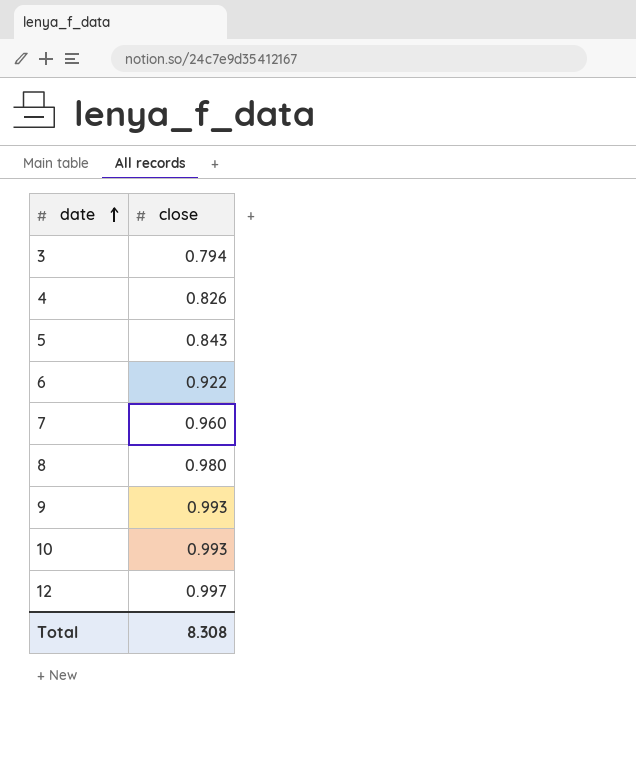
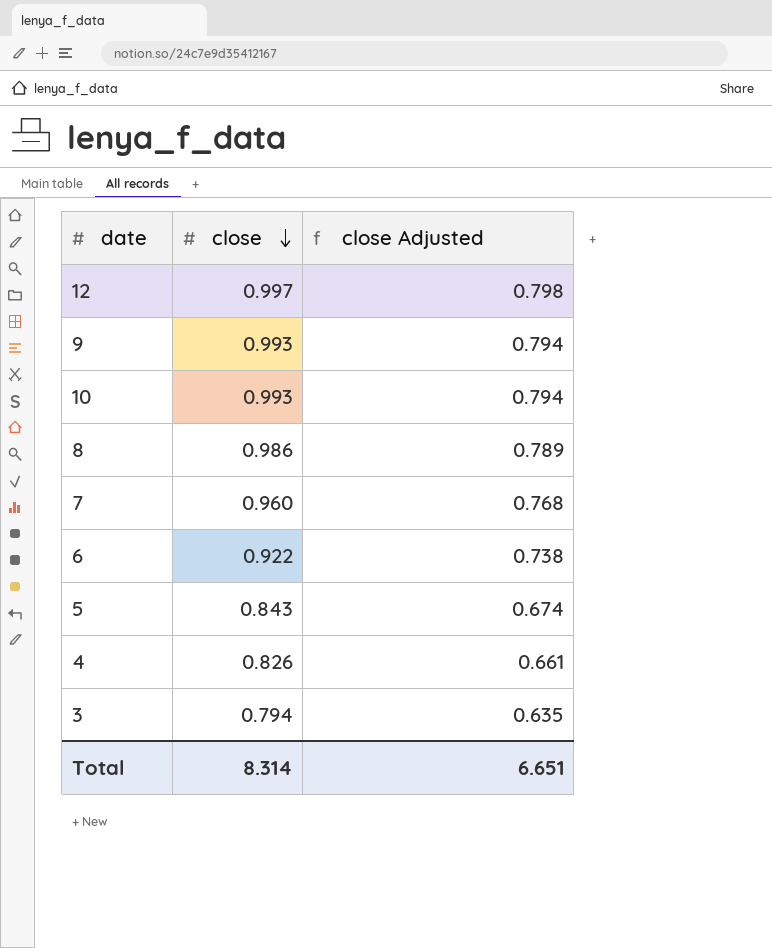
row order: date ascending -> close descending
column close Adjusted | formula: none -> [close] * 0.8
8 | close: 0.980 -> 0.986
Total | close: 8.308 -> 8.314

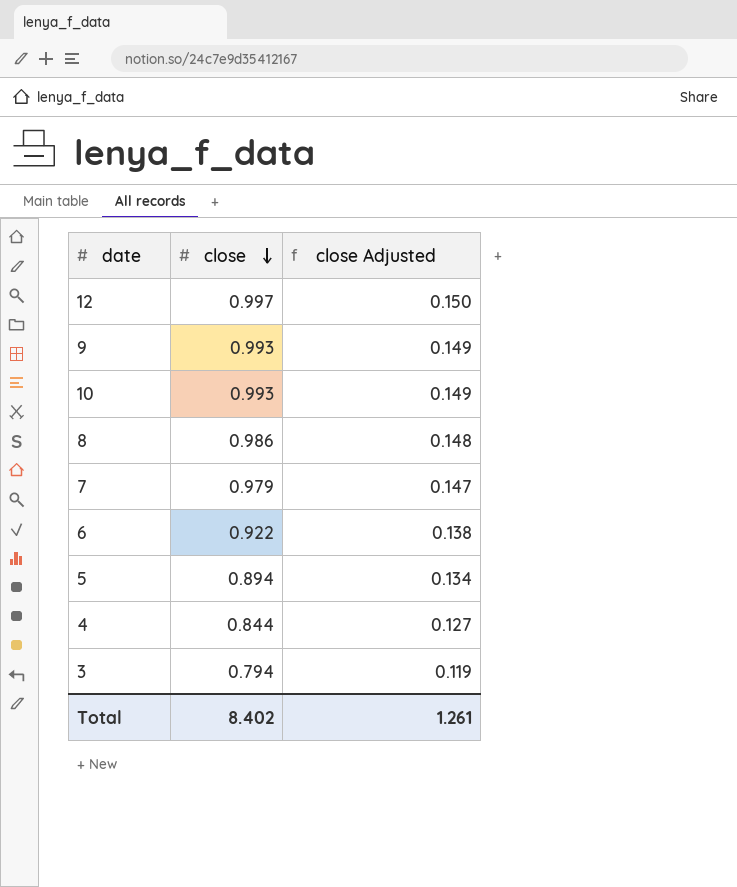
column close Adjusted | formula: [close] * 0.8 -> [close] * 0.15
7 | close: 0.960 -> 0.979
5 | close: 0.843 -> 0.894
4 | close: 0.826 -> 0.844
Total | close: 8.314 -> 8.402
Total | close Adjusted: 6.651 -> 1.261

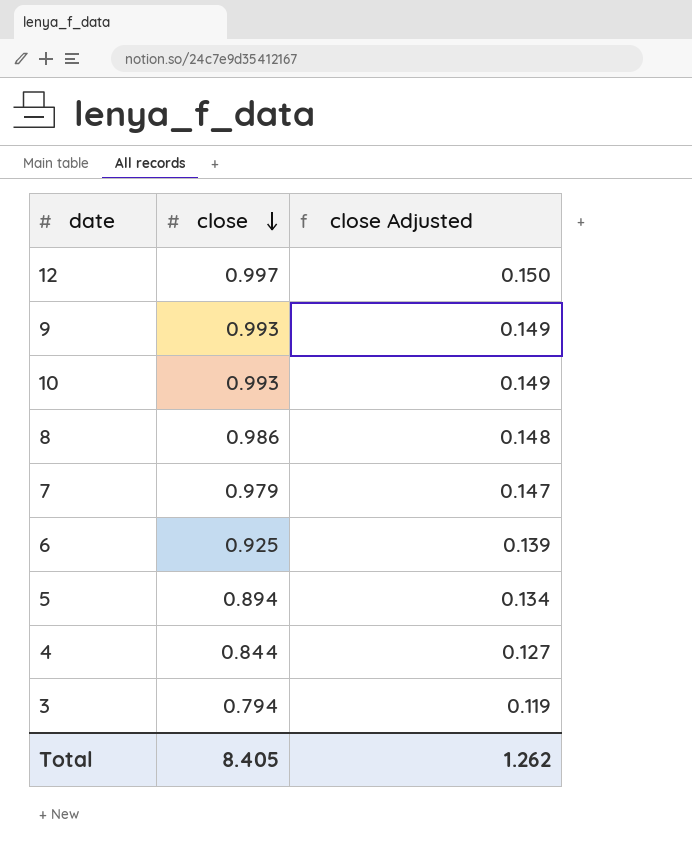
6 | close: 0.922 -> 0.925
6 | close Adjusted: 0.138 -> 0.139
Total | close: 8.402 -> 8.405
Total | close Adjusted: 1.261 -> 1.262

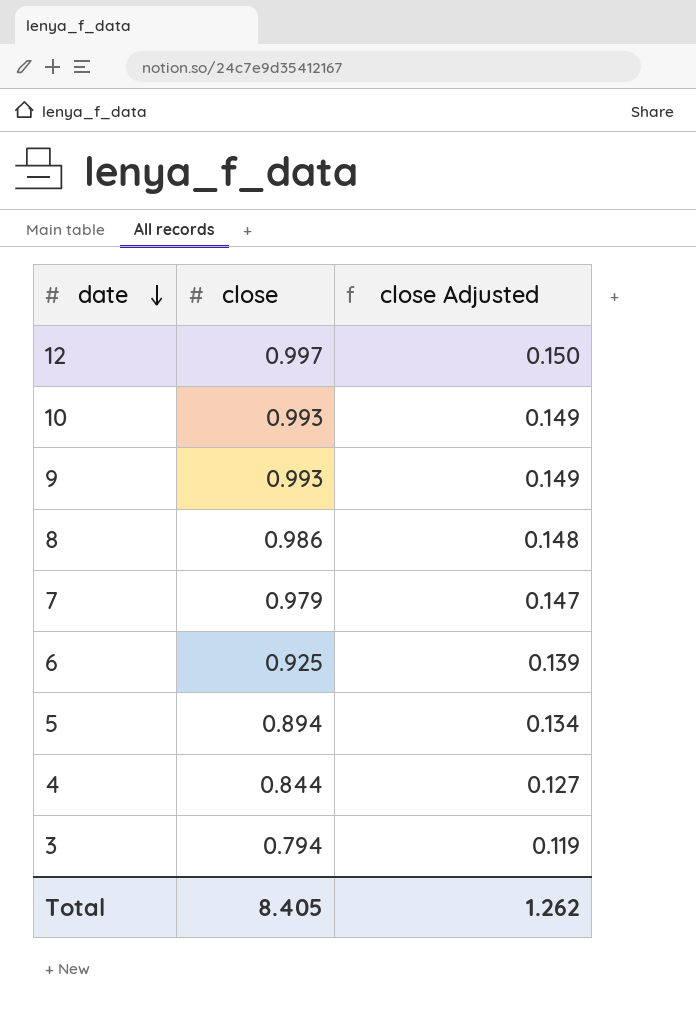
row order: close descending -> date descending

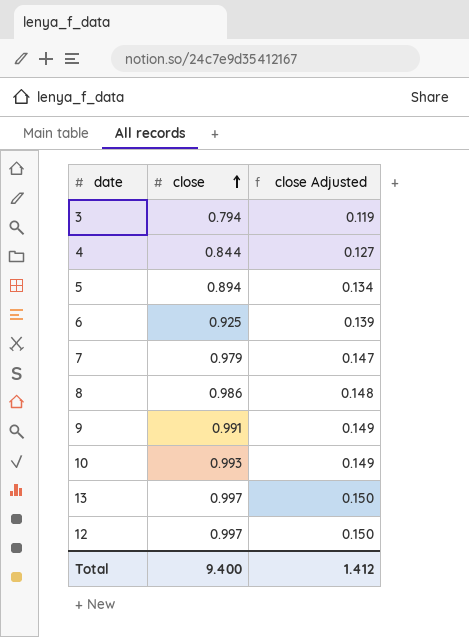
row order: date descending -> close ascending
9 | close: 0.993 -> 0.991
row 13: none -> 0.997 | 0.150
Total | close: 8.405 -> 9.400
Total | close Adjusted: 1.262 -> 1.412

